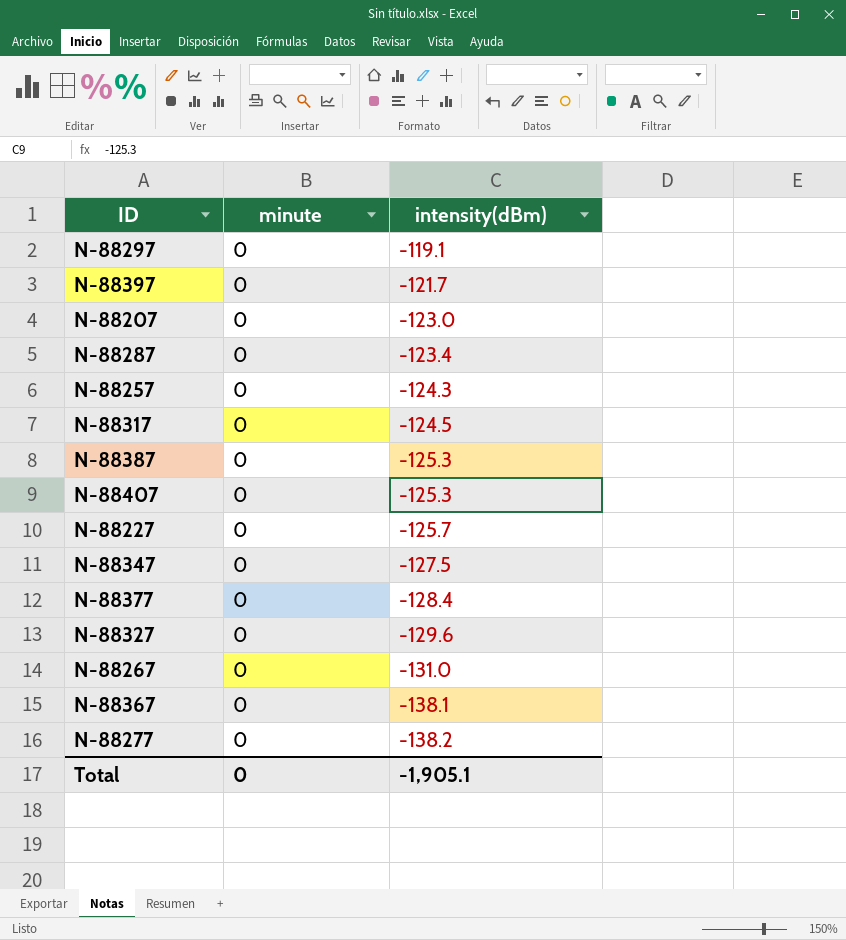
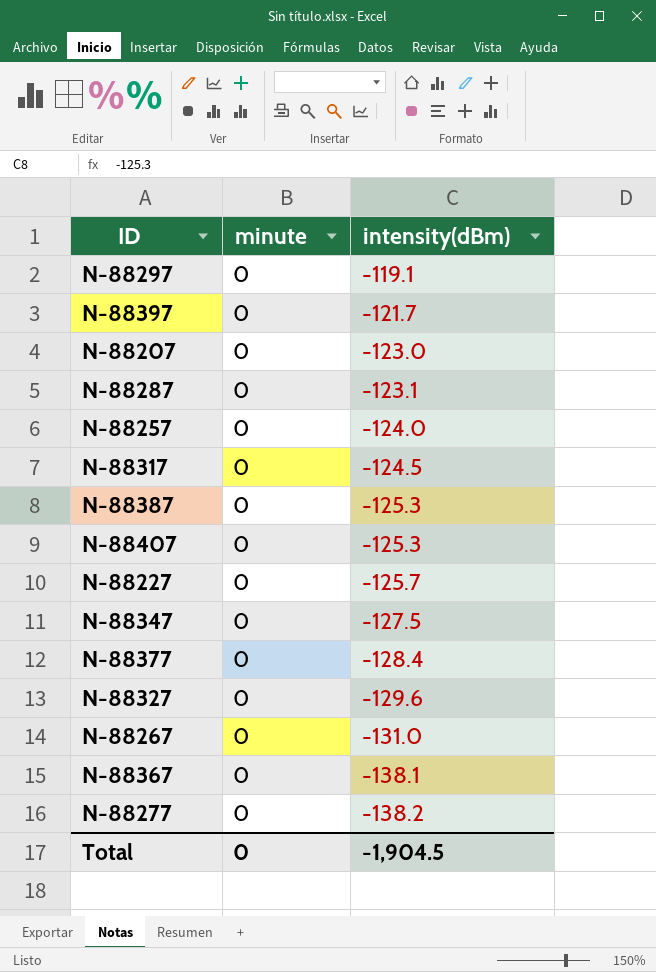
N-88287 | intensity(dBm): -123.4 -> -123.1
N-88257 | intensity(dBm): -124.3 -> -124.0
Total | intensity(dBm): -1,905.1 -> -1,904.5

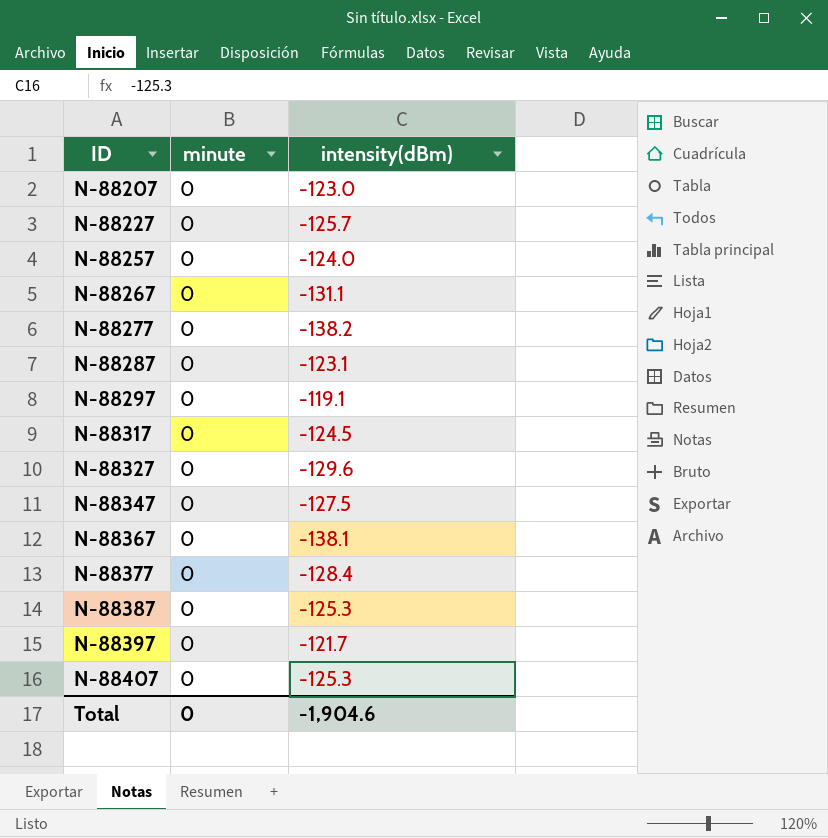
row order: intensity(dBm) descending -> ID ascending
N-88267 | intensity(dBm): -131.0 -> -131.1
Total | intensity(dBm): -1,904.5 -> -1,904.6

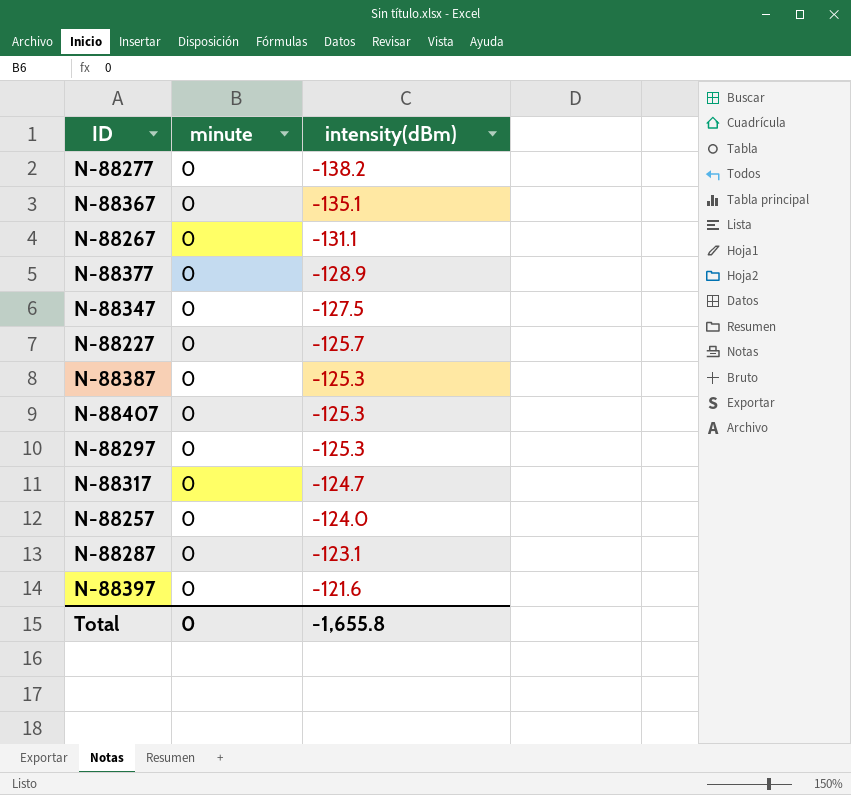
row order: ID ascending -> intensity(dBm) ascending
row N-88207: 0 | -123.0 -> none
row N-88327: 0 | -129.6 -> none
N-88367 | intensity(dBm): -138.1 -> -135.1
N-88377 | intensity(dBm): -128.4 -> -128.9
N-88297 | intensity(dBm): -119.1 -> -125.3
N-88317 | intensity(dBm): -124.5 -> -124.7
N-88397 | intensity(dBm): -121.7 -> -121.6
Total | intensity(dBm): -1,904.6 -> -1,655.8

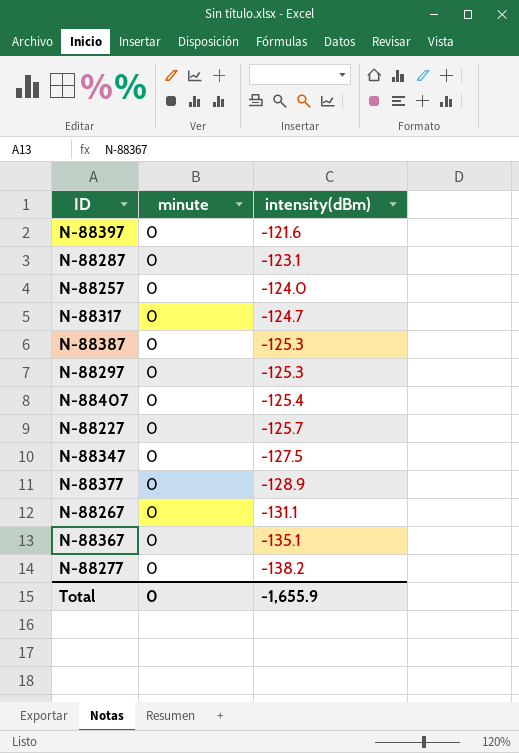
row order: intensity(dBm) ascending -> intensity(dBm) descending
N-88407 | intensity(dBm): -125.3 -> -125.4
Total | intensity(dBm): -1,655.8 -> -1,655.9

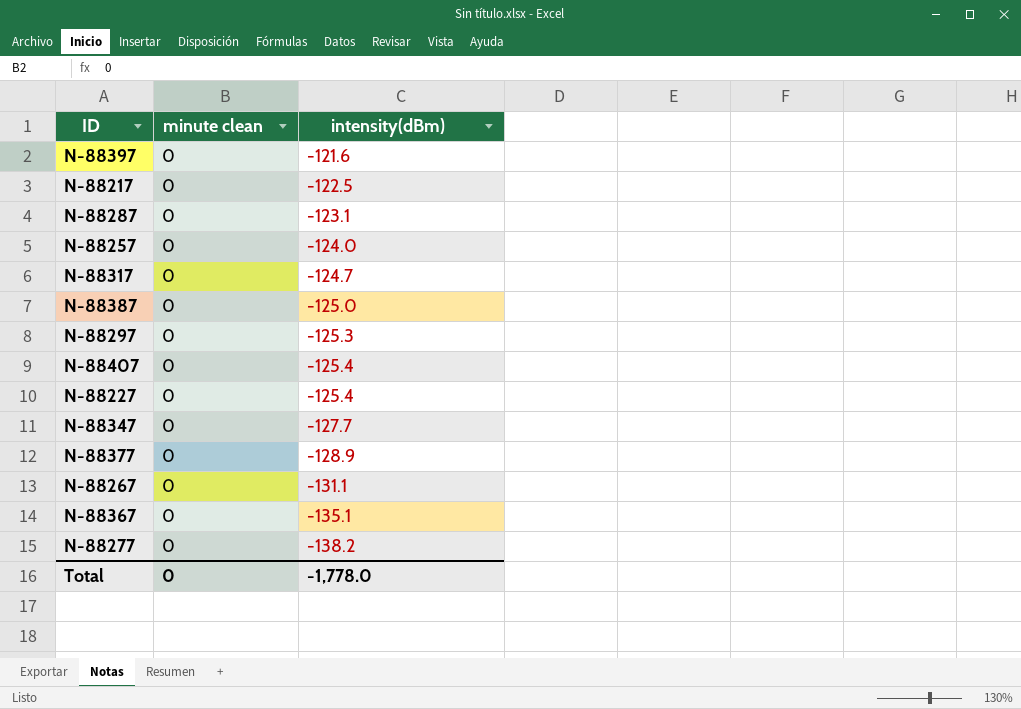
column name: minute -> minute clean
row N-88217: none -> 0 | -122.5
N-88387 | intensity(dBm): -125.3 -> -125.0
N-88227 | intensity(dBm): -125.7 -> -125.4
N-88347 | intensity(dBm): -127.5 -> -127.7
Total | intensity(dBm): -1,655.9 -> -1,778.0

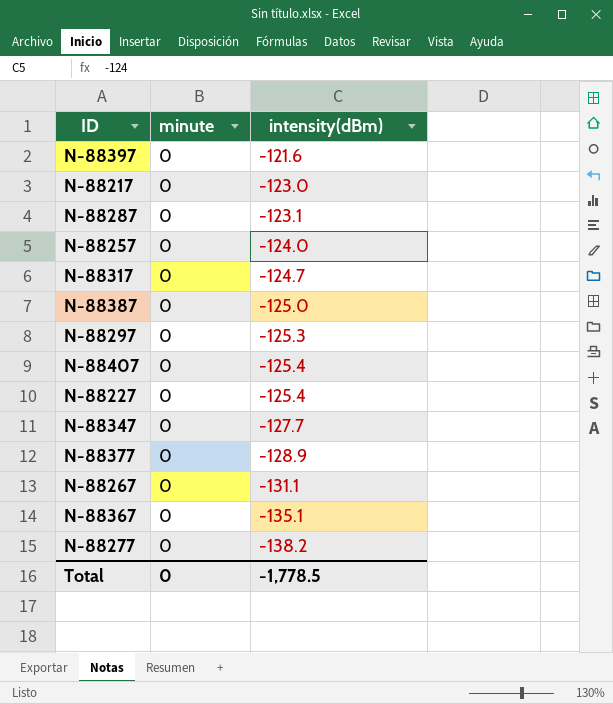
column name: minute clean -> minute
N-88217 | intensity(dBm): -122.5 -> -123.0
Total | intensity(dBm): -1,778.0 -> -1,778.5

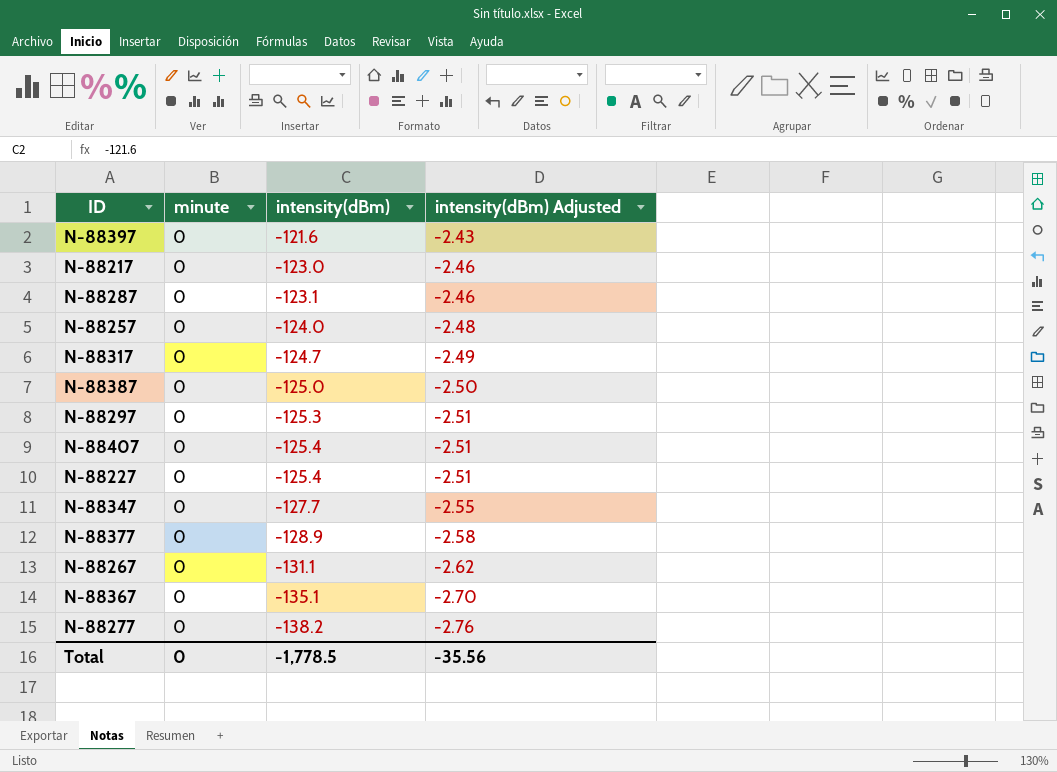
column intensity(dBm) Adjusted | formula: none -> [intensity(dBm)] * 0.02

